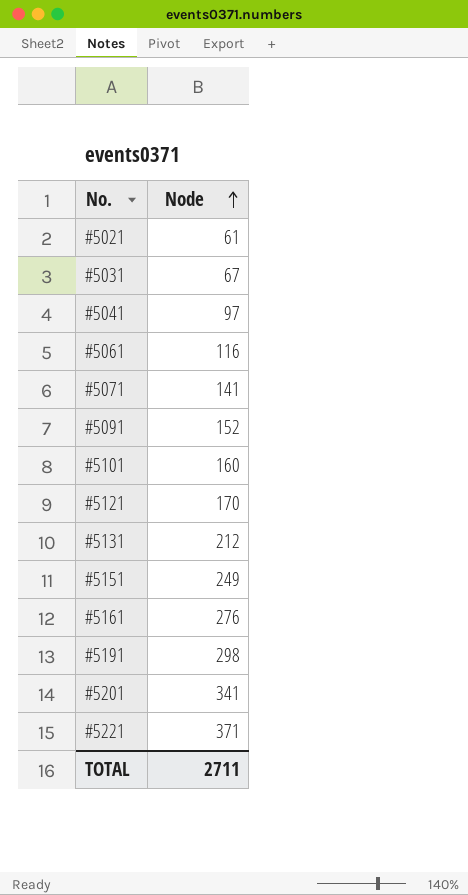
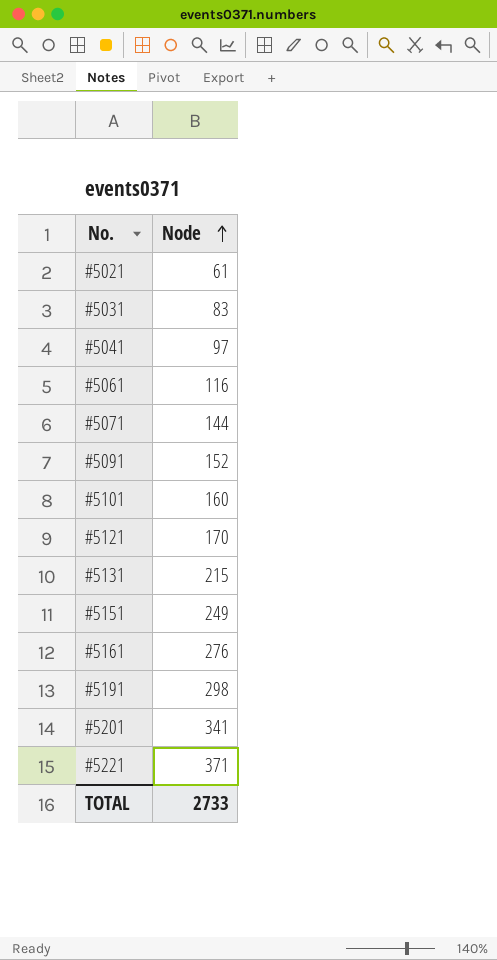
#5031 | Node: 67 -> 83
#5071 | Node: 141 -> 144
#5131 | Node: 212 -> 215
TOTAL | Node: 2711 -> 2733

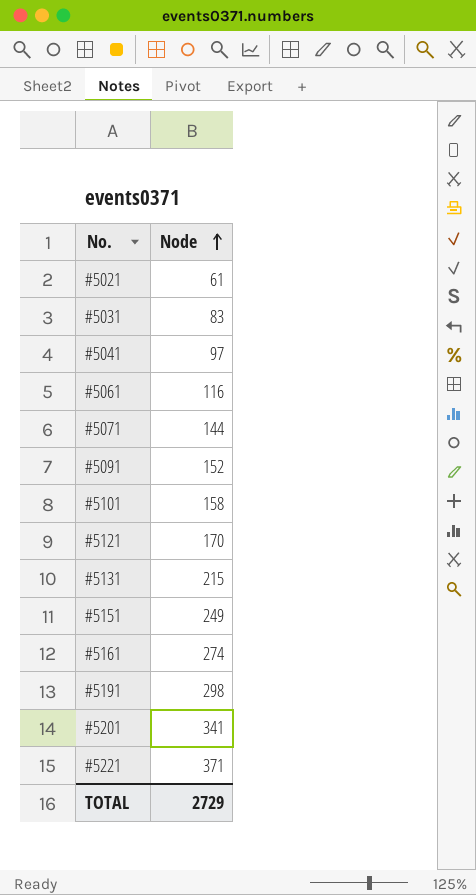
#5101 | Node: 160 -> 158
#5161 | Node: 276 -> 274
TOTAL | Node: 2733 -> 2729

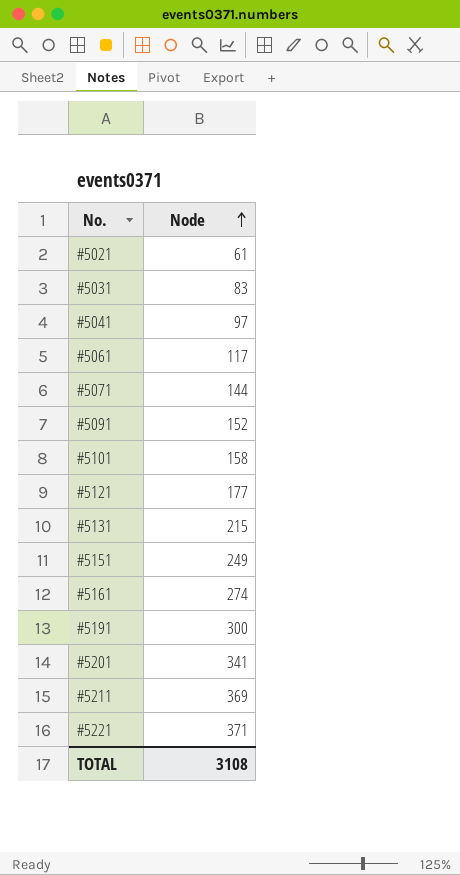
#5061 | Node: 116 -> 117
#5121 | Node: 170 -> 177
#5191 | Node: 298 -> 300
row #5211: none -> 369
TOTAL | Node: 2729 -> 3108

